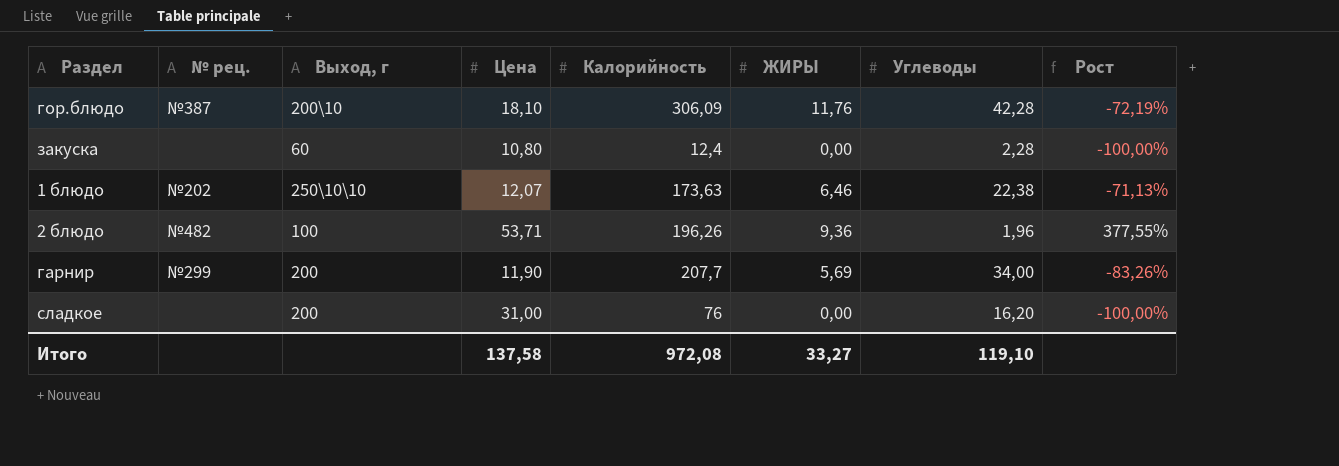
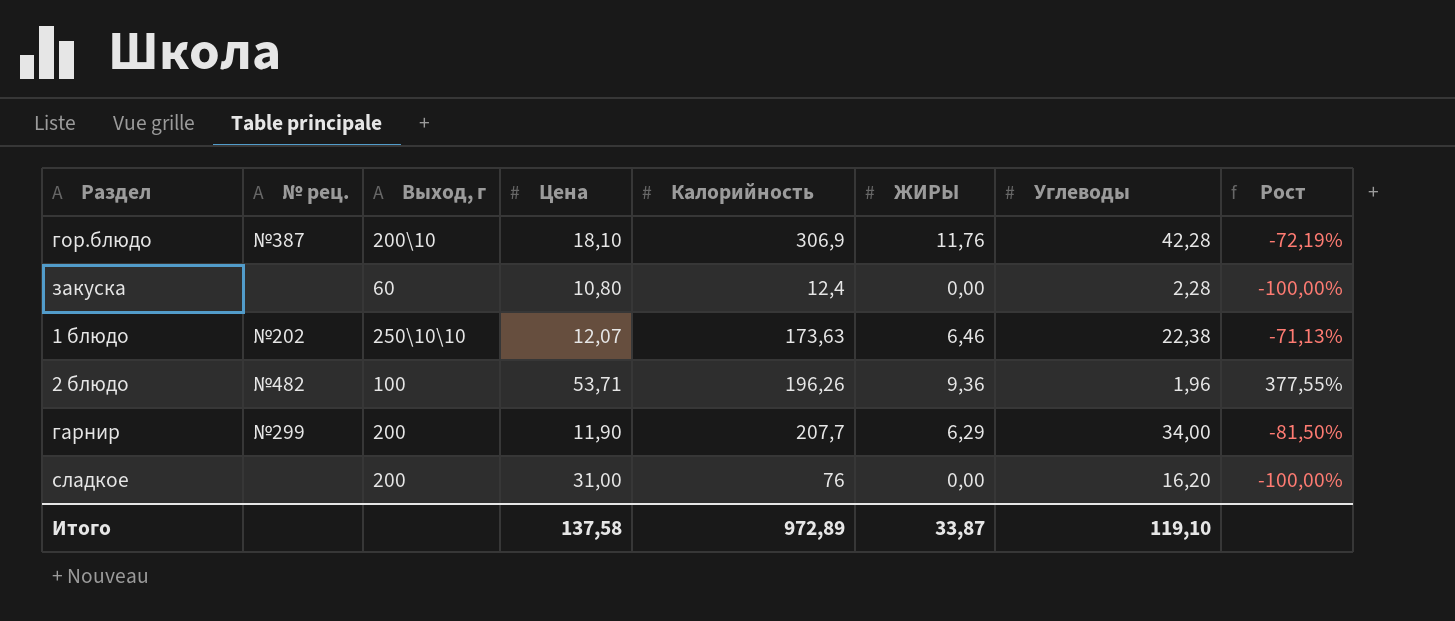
гор.блюдо | Калорийность: 306,09 -> 306,9
гарнир | ЖИРЫ: 5,69 -> 6,29
гарнир | Рост: -83,26% -> -81,50%
Итого | Калорийность: 972,08 -> 972,89
Итого | ЖИРЫ: 33,27 -> 33,87

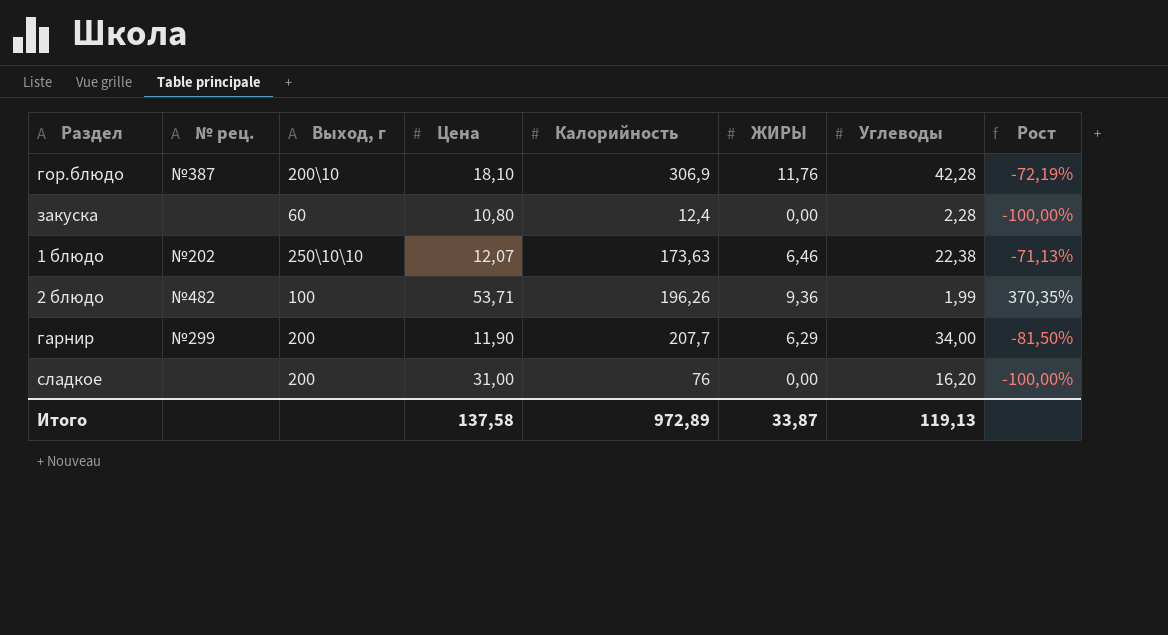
2 блюдо | Углеводы: 1,96 -> 1,99
2 блюдо | Рост: 377,55% -> 370,35%
Итого | Углеводы: 119,10 -> 119,13

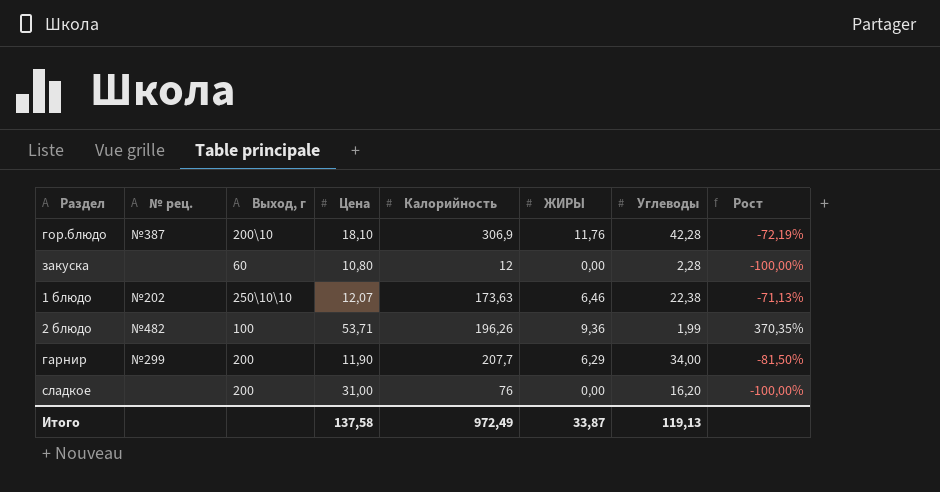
закуска | Калорийность: 12,4 -> 12
Итого | Калорийность: 972,89 -> 972,49

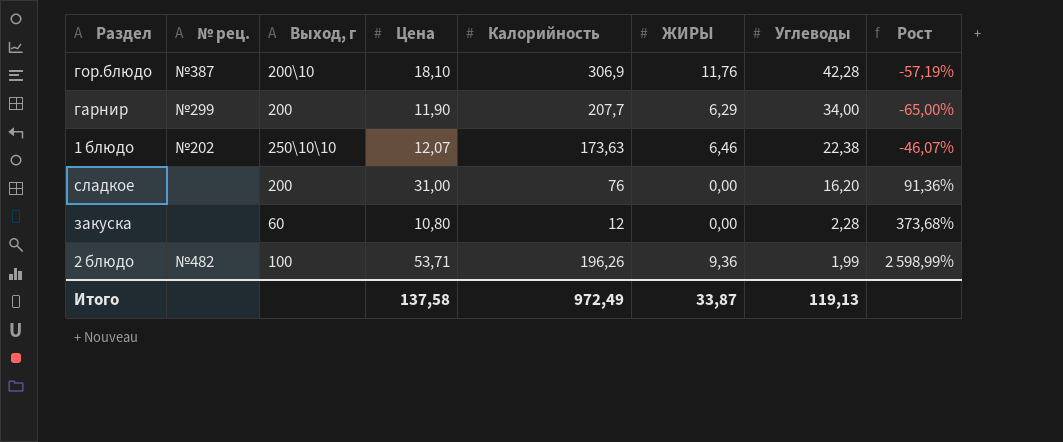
row order: none -> Углеводы descending
column Рост | formula: ([ЖИРЫ] - [Углеводы]) / [Углеводы] -> ([Цена] - [Углеводы]) / [Углеводы]

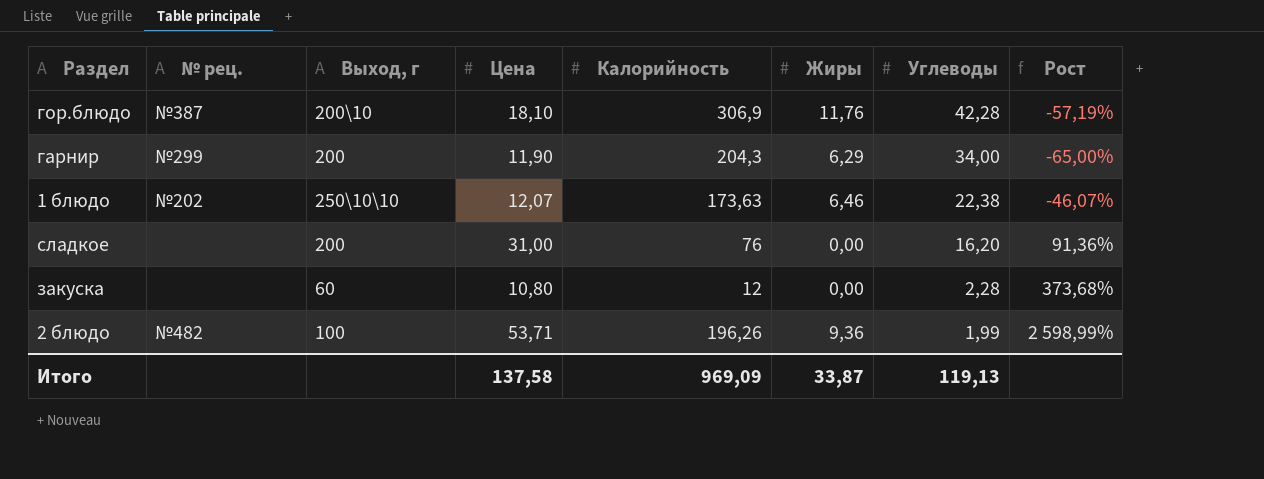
column name: ЖИРЫ -> Жиры
гарнир | Калорийность: 207,7 -> 204,3
Итого | Калорийность: 972,49 -> 969,09

